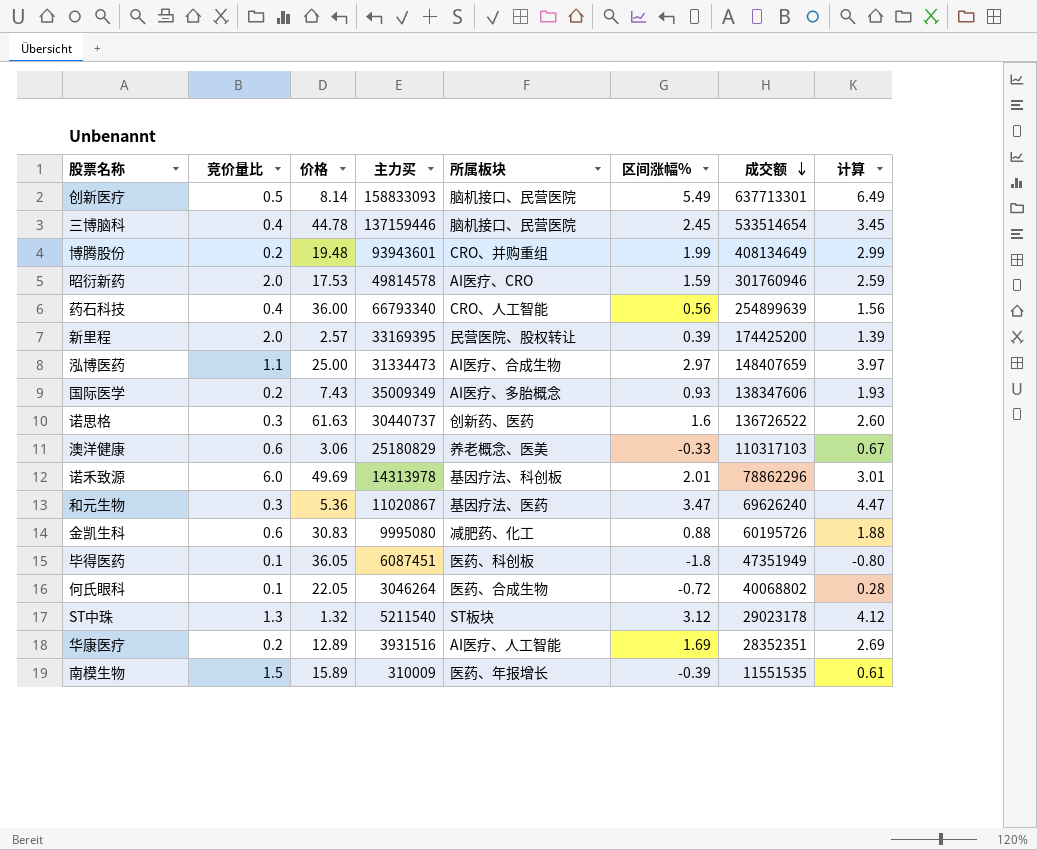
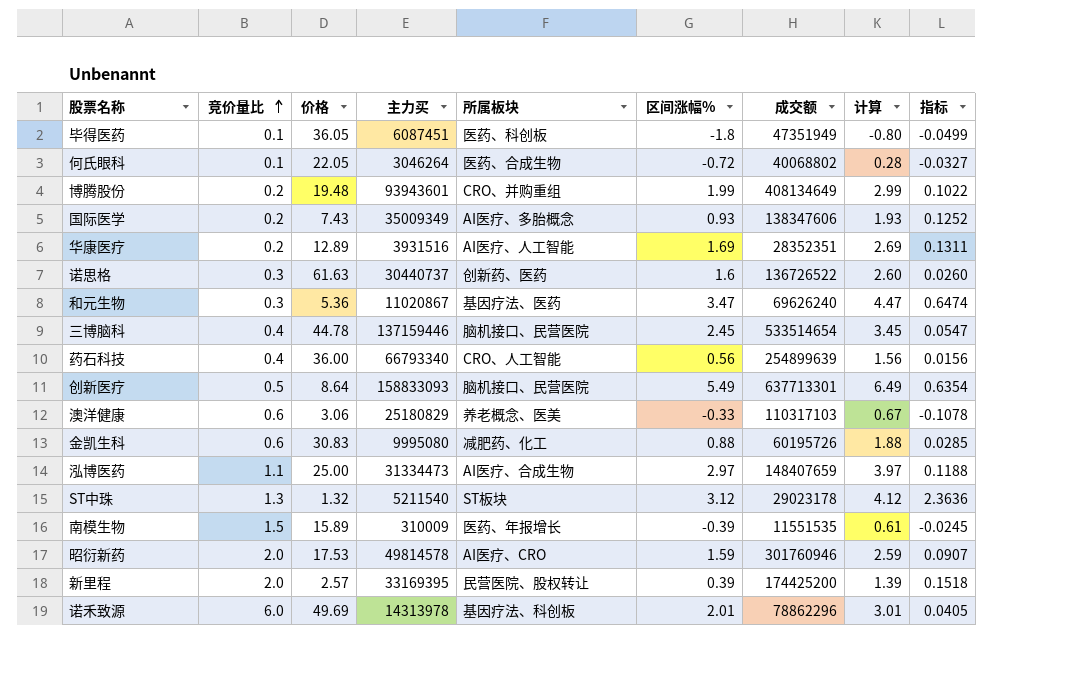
row order: 成交额 descending -> 竞价量比 ascending
column 指标 | formula: none -> [区间涨幅%] / [价格]
创新医疗 | 价格: 8.14 -> 8.64

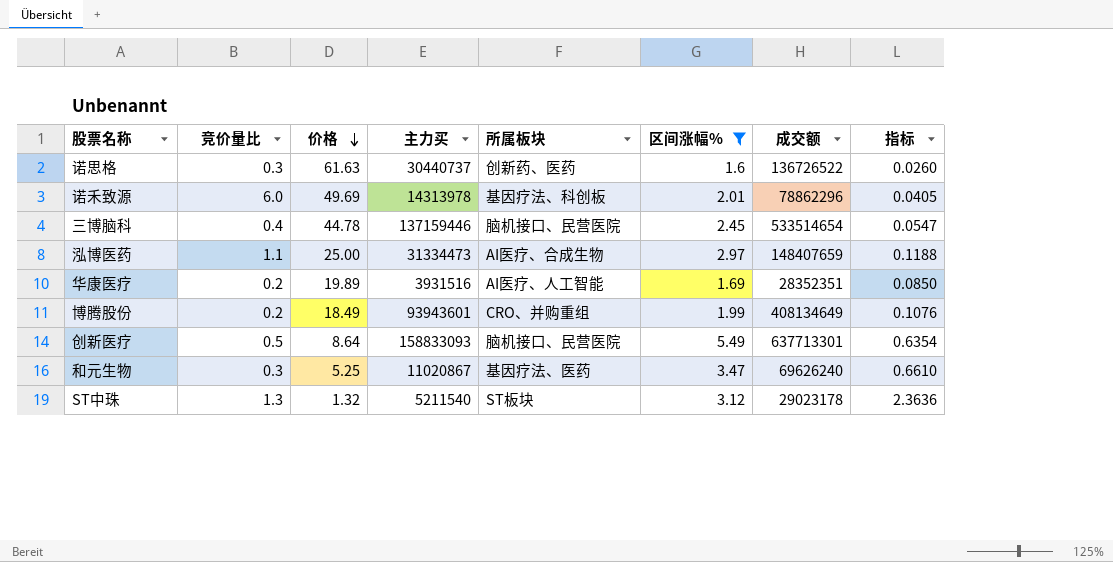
filter: none -> 区间涨幅% >= 1.6
row order: 竞价量比 ascending -> 价格 descending
column 计算 | formula: [区间涨幅%] + 1 -> none
华康医疗 | 价格: 12.89 -> 19.89
华康医疗 | 指标: 0.1311 -> 0.0850
博腾股份 | 价格: 19.48 -> 18.49
博腾股份 | 指标: 0.1022 -> 0.1076
和元生物 | 价格: 5.36 -> 5.25
和元生物 | 指标: 0.6474 -> 0.6610

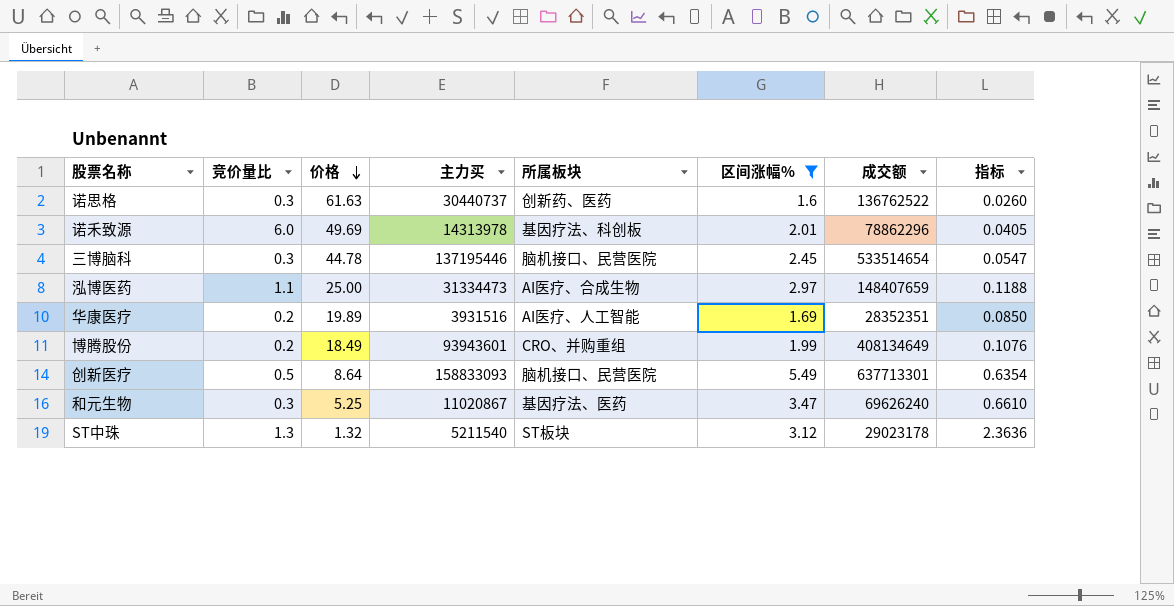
诺思格 | 成交额: 136726522 -> 136762522
三博脑科 | 竞价量比: 0.4 -> 0.3
三博脑科 | 主力买: 137159446 -> 137195446

